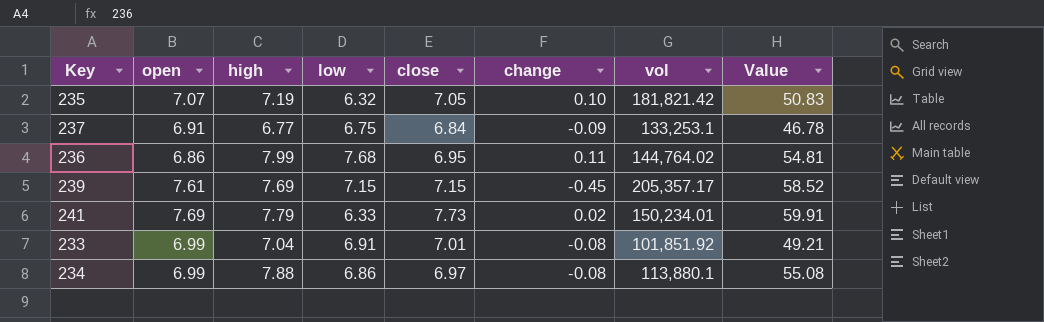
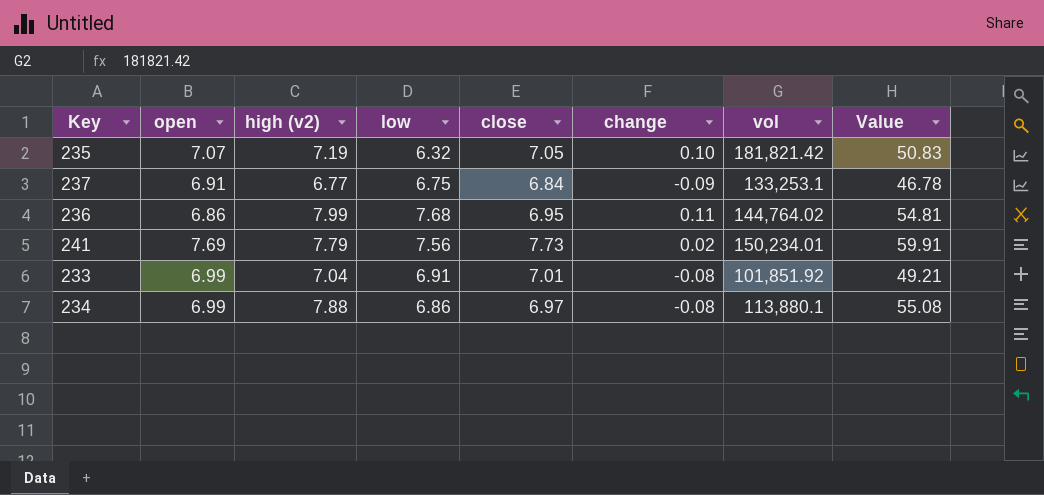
column name: high -> high (v2)
row 239: 7.61 | 7.69 | 7.15 | 7.15 | -0.45 | 205,357.17 | 58.52 -> none
241 | low: 6.33 -> 7.56

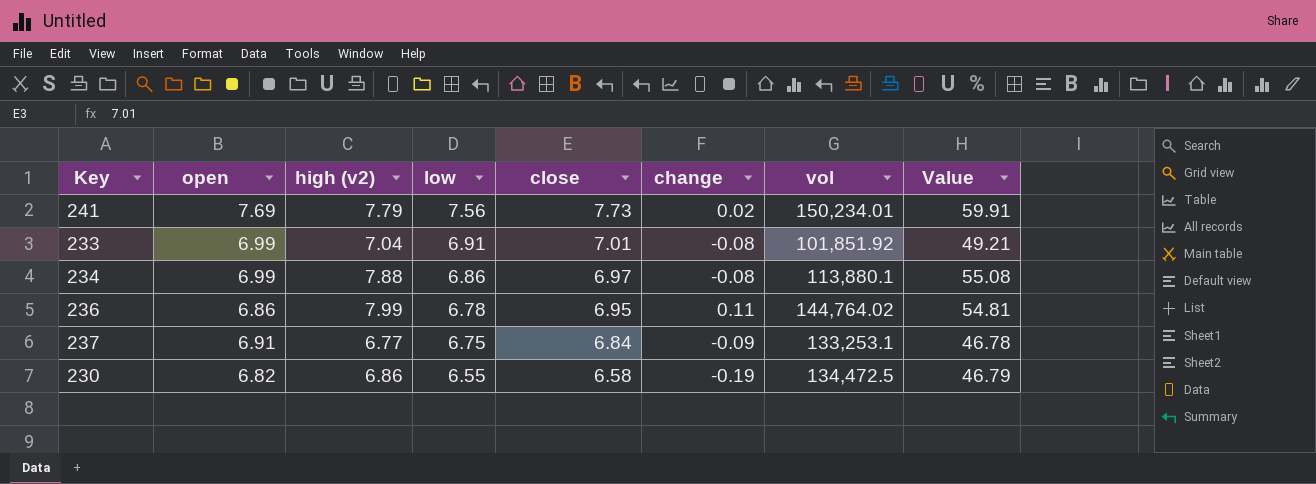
row order: none -> low descending
row 235: 7.07 | 7.19 | 6.32 | 7.05 | 0.10 | 181,821.42 | 50.83 -> none
236 | low: 7.68 -> 6.78
row 230: none -> 6.82 | 6.86 | 6.55 | 6.58 | -0.19 | 134,472.5 | 46.79

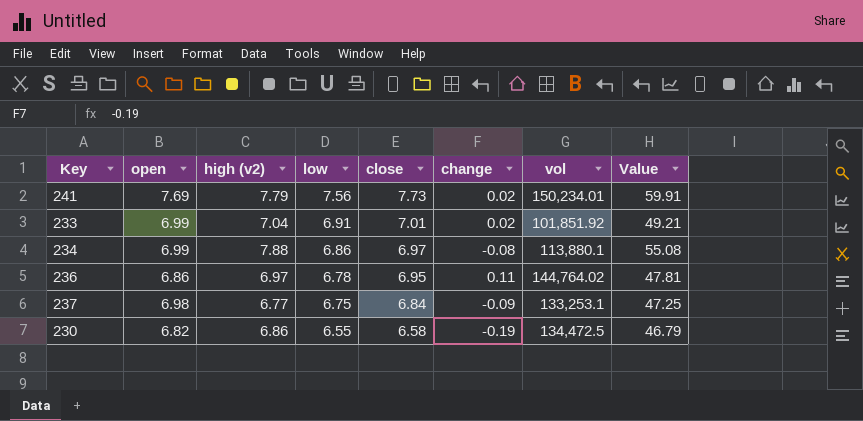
233 | change: -0.08 -> 0.02
236 | high (v2): 7.99 -> 6.97
236 | Value: 54.81 -> 47.81
237 | open: 6.91 -> 6.98
237 | Value: 46.78 -> 47.25

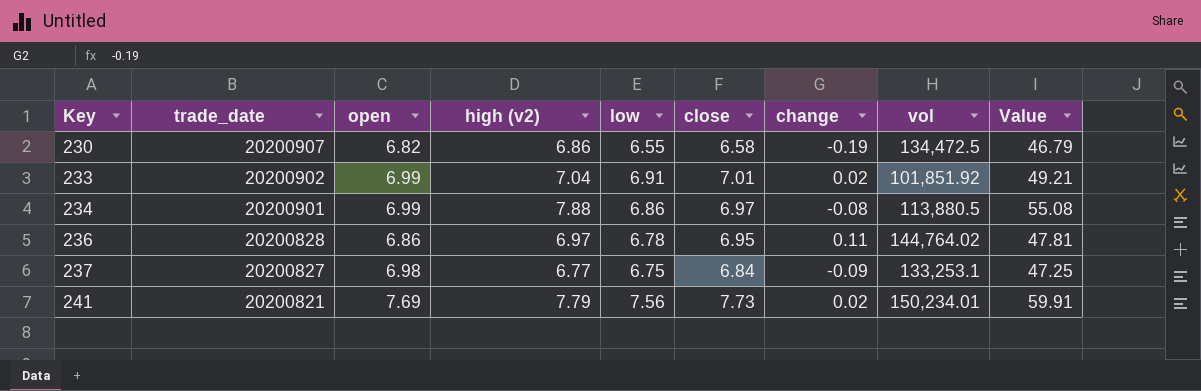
row order: low descending -> Key ascending
column trade_date | position: none -> 2
234 | vol: 113,880.1 -> 113,880.5

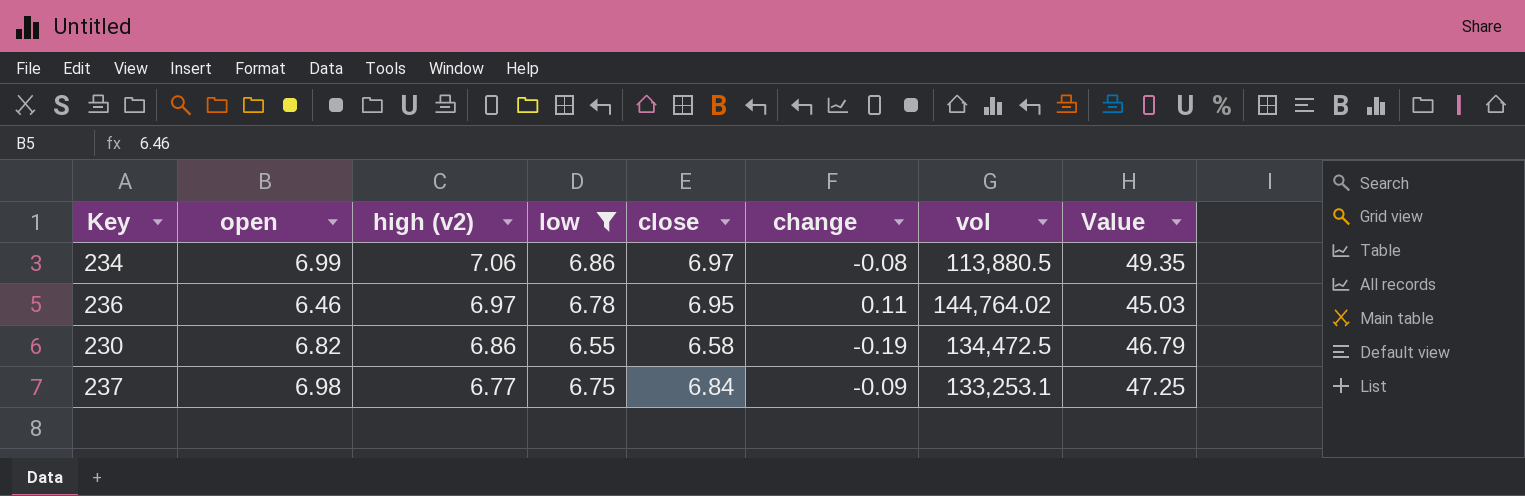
filter: none -> low <= 6.86
row order: Key ascending -> high (v2) descending
column trade_date | position: 2 -> none
234 | high (v2): 7.88 -> 7.06
234 | Value: 55.08 -> 49.35
236 | open: 6.86 -> 6.46
236 | Value: 47.81 -> 45.03

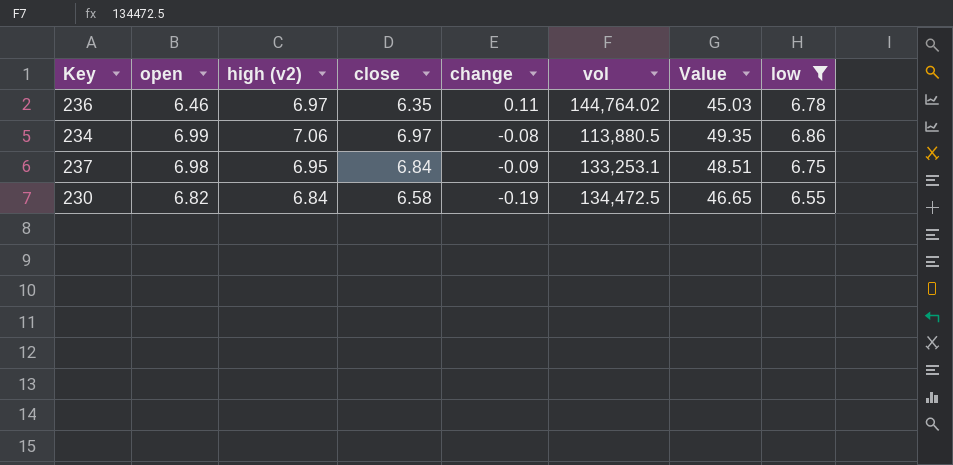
row order: high (v2) descending -> change descending
column low | position: 4 -> 8
236 | close: 6.95 -> 6.35
237 | high (v2): 6.77 -> 6.95
237 | Value: 47.25 -> 48.51
230 | high (v2): 6.86 -> 6.84
230 | Value: 46.79 -> 46.65

